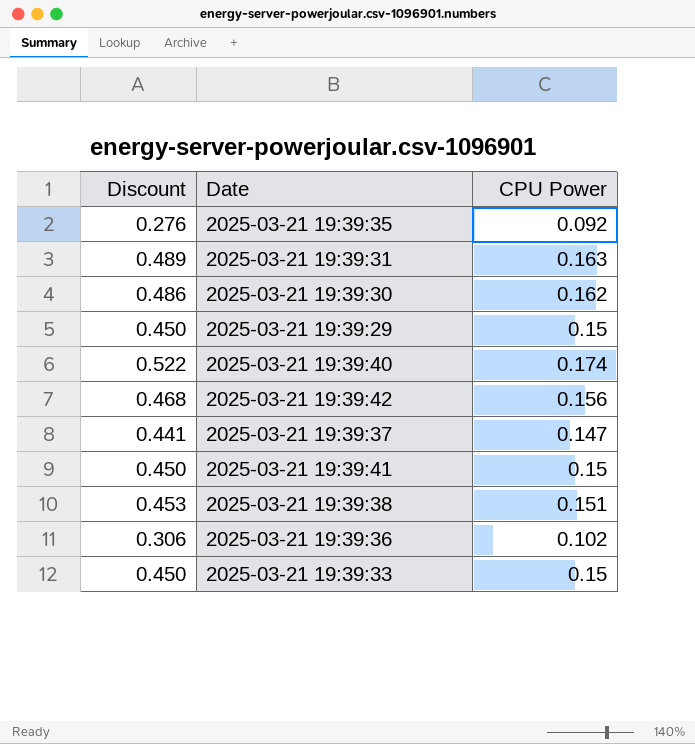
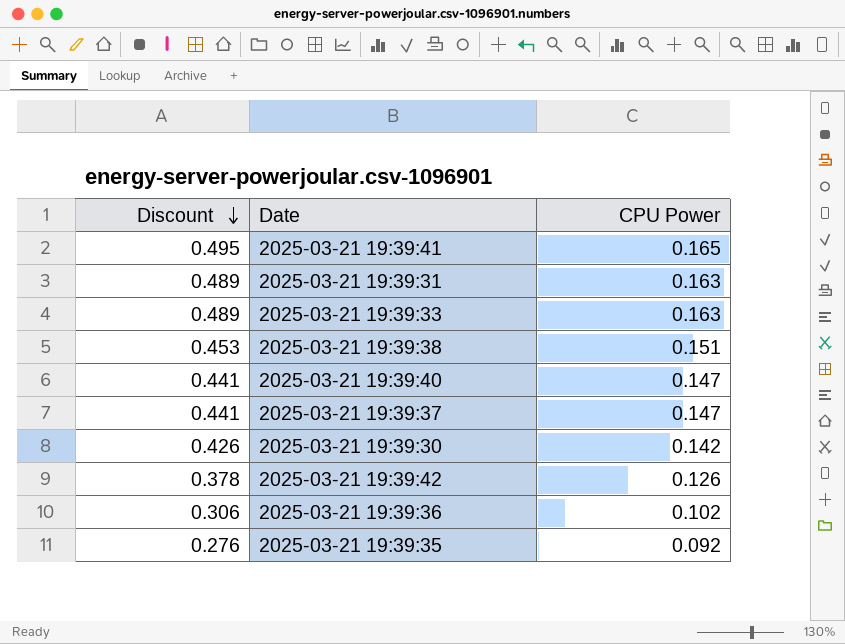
row order: none -> Discount descending
row 2025-03-21 19:39:29: 0.450 | 0.15 -> none
2025-03-21 19:39:41 | Discount: 0.450 -> 0.495
2025-03-21 19:39:41 | CPU Power: 0.15 -> 0.165
2025-03-21 19:39:33 | Discount: 0.450 -> 0.489
2025-03-21 19:39:33 | CPU Power: 0.15 -> 0.163
2025-03-21 19:39:40 | Discount: 0.522 -> 0.441
2025-03-21 19:39:40 | CPU Power: 0.174 -> 0.147
2025-03-21 19:39:30 | Discount: 0.486 -> 0.426
2025-03-21 19:39:30 | CPU Power: 0.162 -> 0.142
2025-03-21 19:39:42 | Discount: 0.468 -> 0.378
2025-03-21 19:39:42 | CPU Power: 0.156 -> 0.126

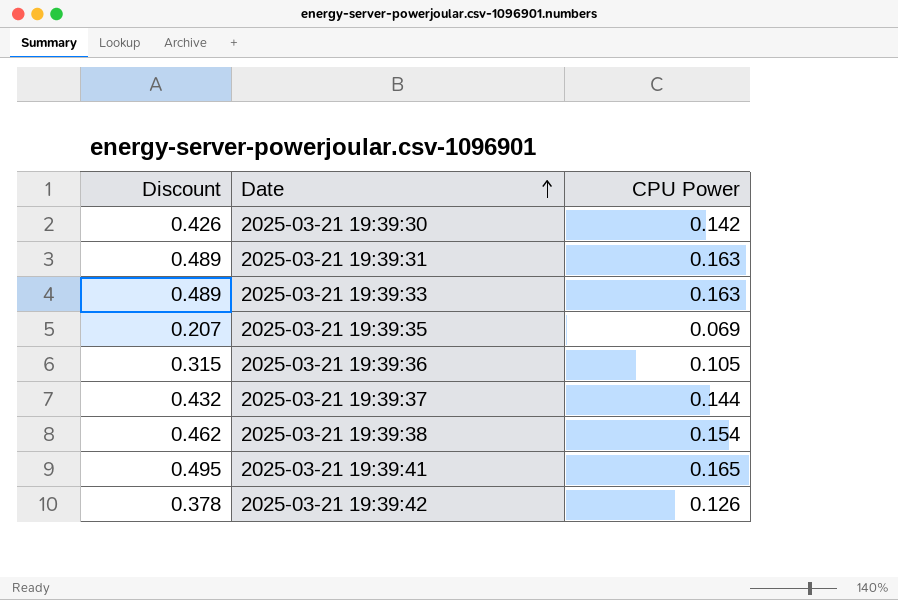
row order: Discount descending -> Date ascending
row 2025-03-21 19:39:40: 0.441 | 0.147 -> none
2025-03-21 19:39:35 | Discount: 0.276 -> 0.207
2025-03-21 19:39:35 | CPU Power: 0.092 -> 0.069
2025-03-21 19:39:36 | Discount: 0.306 -> 0.315
2025-03-21 19:39:36 | CPU Power: 0.102 -> 0.105
2025-03-21 19:39:37 | Discount: 0.441 -> 0.432
2025-03-21 19:39:37 | CPU Power: 0.147 -> 0.144
2025-03-21 19:39:38 | Discount: 0.453 -> 0.462
2025-03-21 19:39:38 | CPU Power: 0.151 -> 0.154

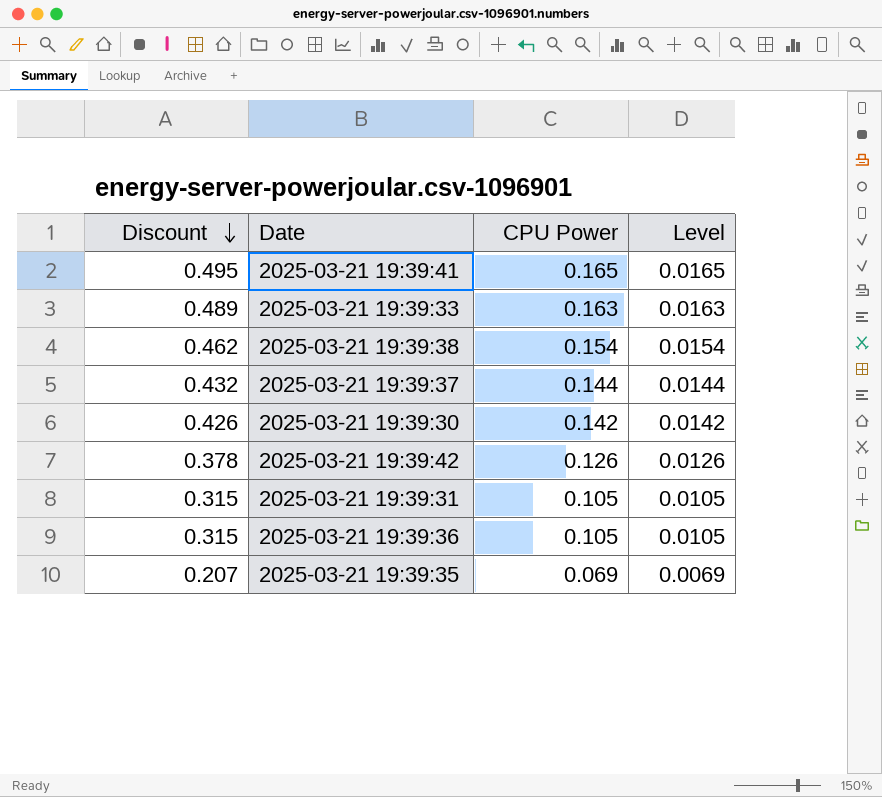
row order: Date ascending -> Discount descending
column Level | formula: none -> [CPU Power] * 0.1
2025-03-21 19:39:31 | Discount: 0.489 -> 0.315
2025-03-21 19:39:31 | CPU Power: 0.163 -> 0.105

